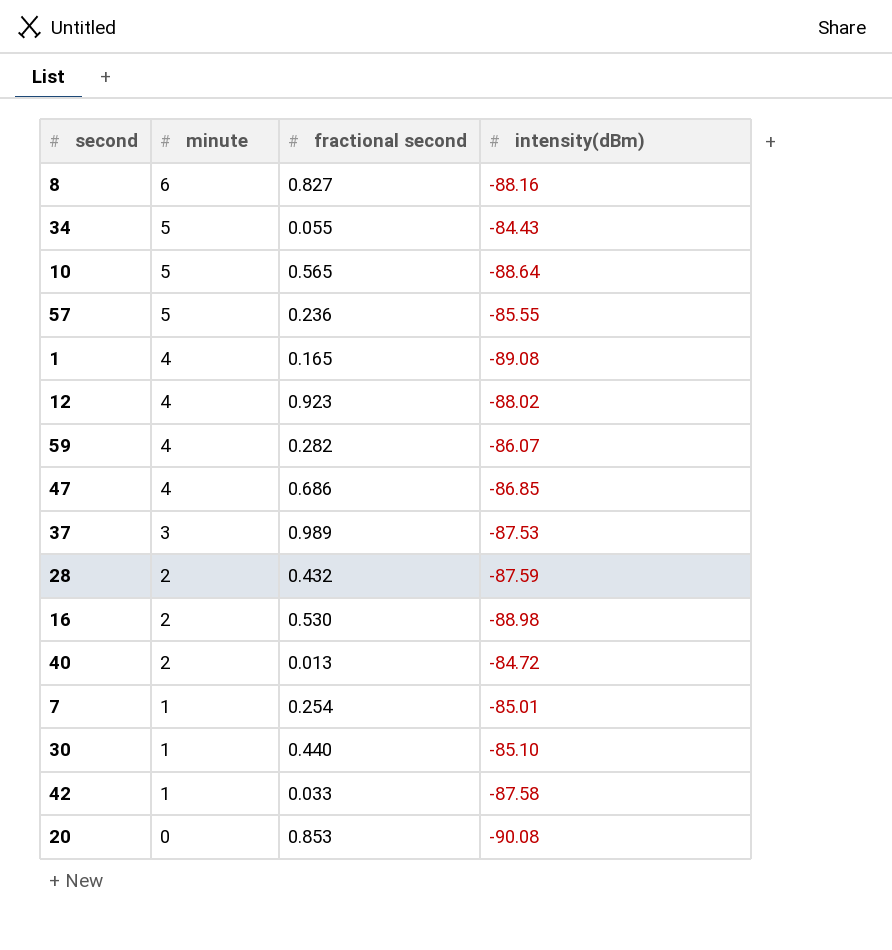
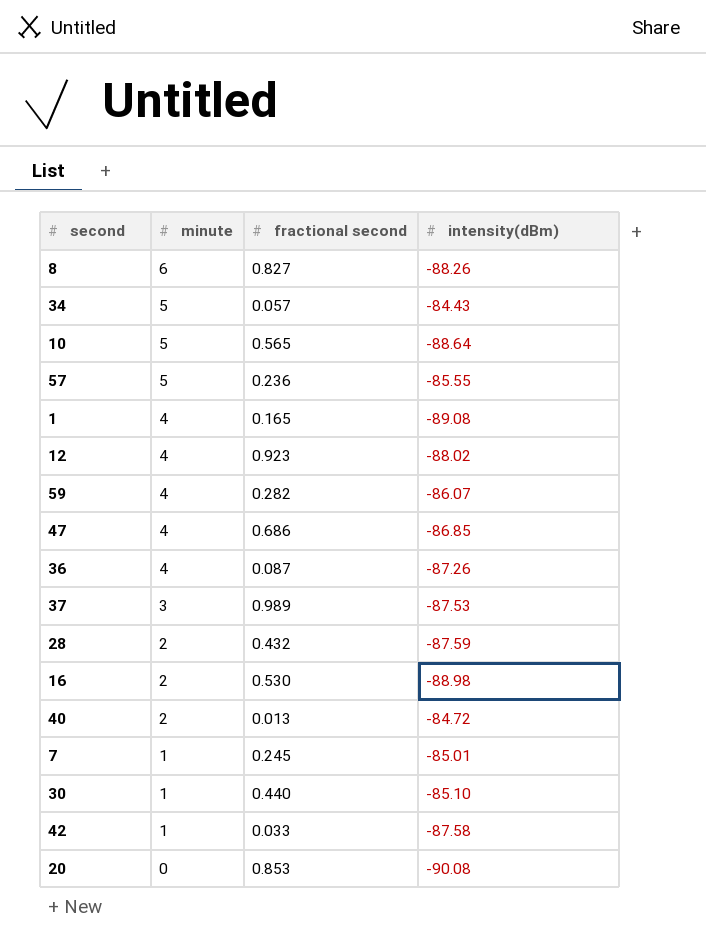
8 | intensity(dBm): -88.16 -> -88.26
34 | fractional second: 0.055 -> 0.057
row 36: none -> 4 | 0.087 | -87.26
7 | fractional second: 0.254 -> 0.245

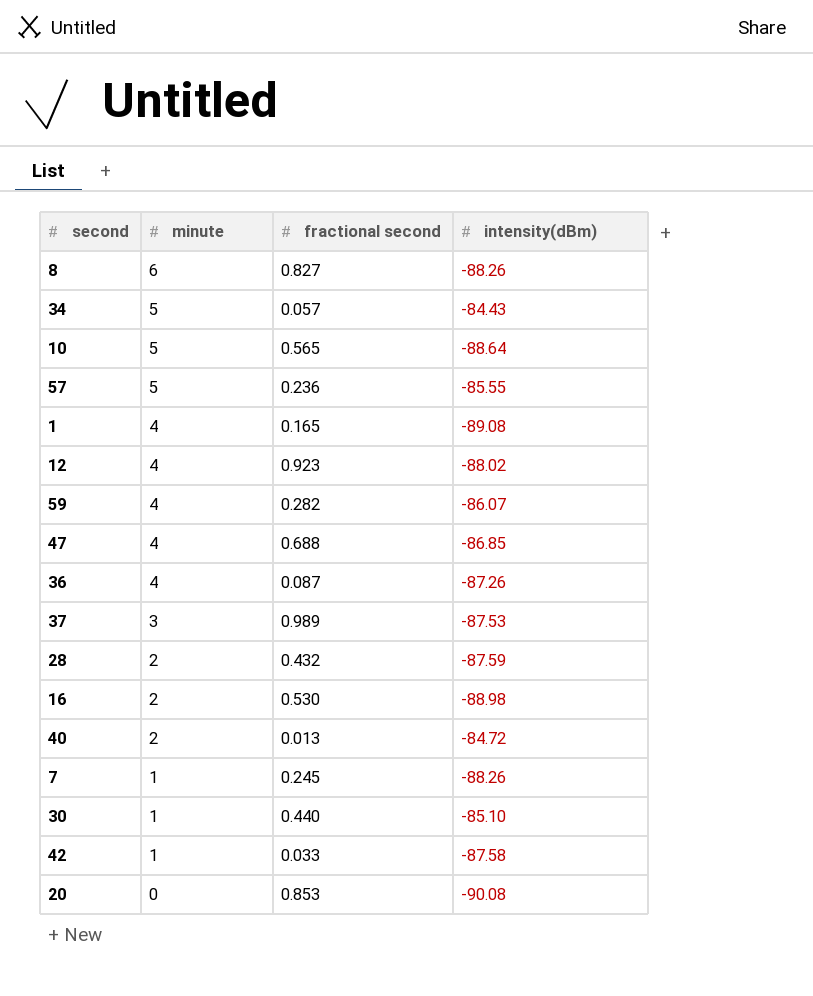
47 | fractional second: 0.686 -> 0.688
7 | intensity(dBm): -85.01 -> -88.26

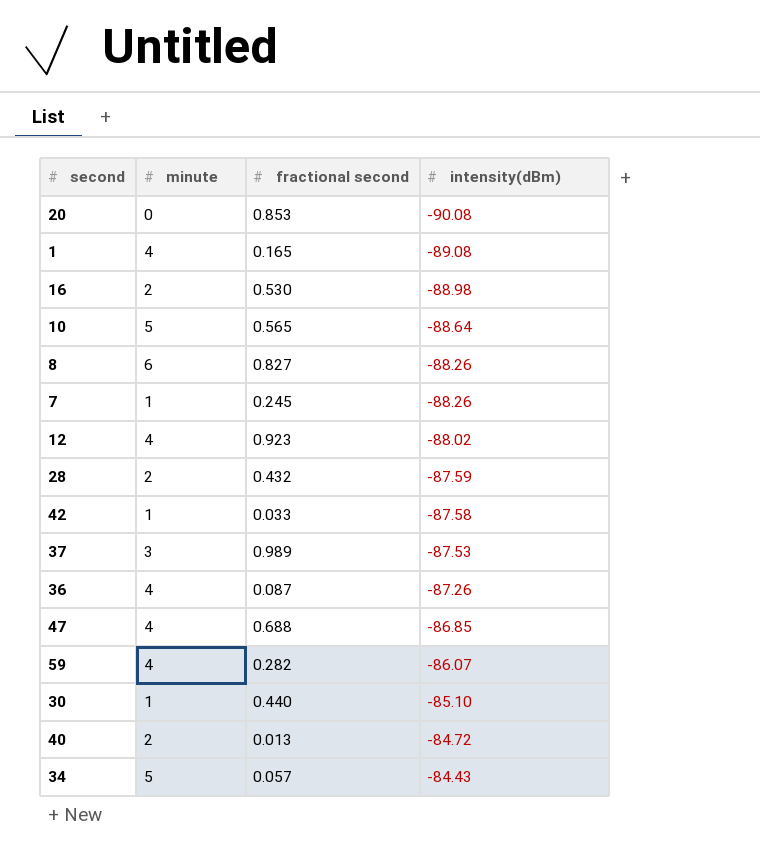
row order: minute descending -> intensity(dBm) ascending
row 57: 5 | 0.236 | -85.55 -> none

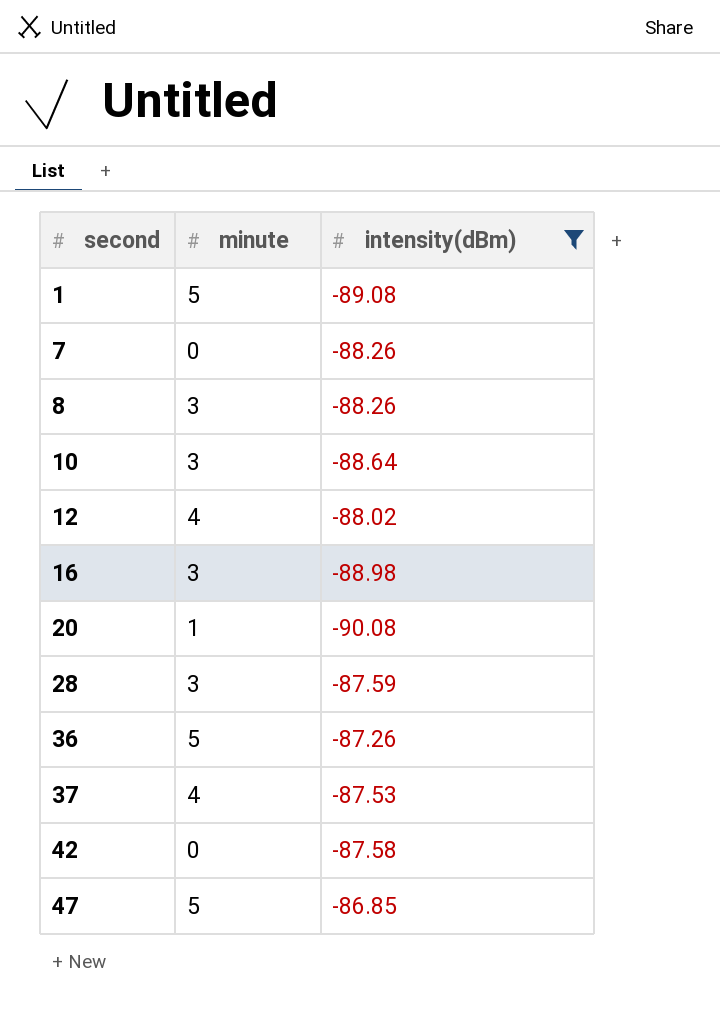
filter: none -> intensity(dBm) <= -86.85
row order: intensity(dBm) ascending -> second ascending
column fractional second | position: 3 -> none
1 | minute: 4 -> 5
7 | minute: 1 -> 0
8 | minute: 6 -> 3
10 | minute: 5 -> 3
16 | minute: 2 -> 3
20 | minute: 0 -> 1
28 | minute: 2 -> 3
36 | minute: 4 -> 5
37 | minute: 3 -> 4
42 | minute: 1 -> 0
47 | minute: 4 -> 5

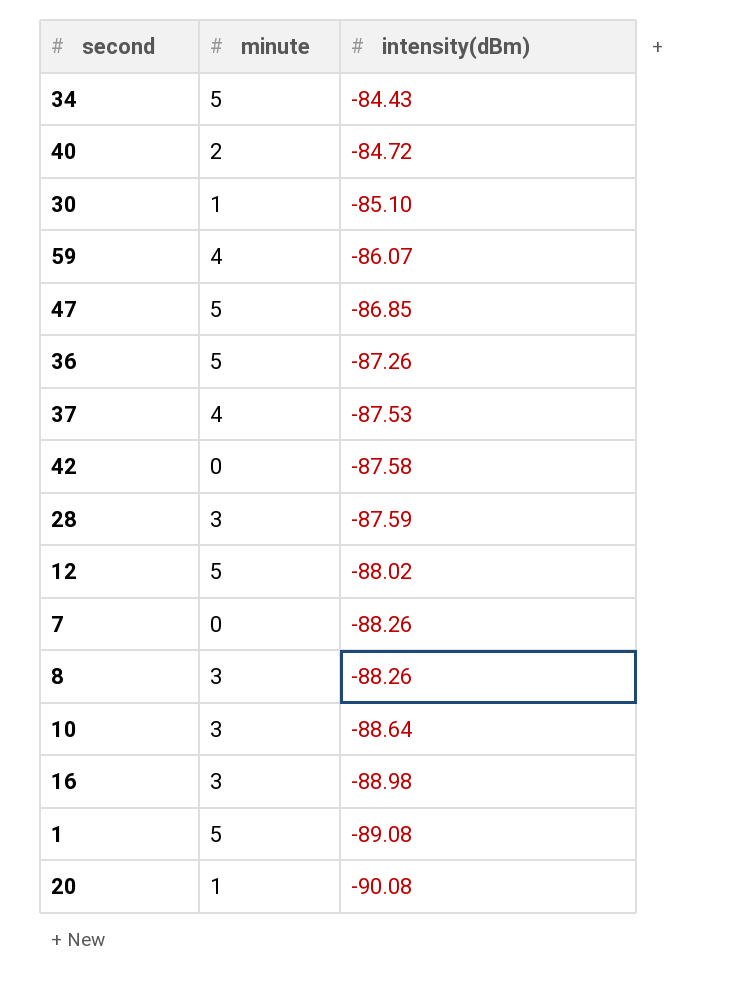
filter: intensity(dBm) <= -86.85 -> none
row order: second ascending -> intensity(dBm) descending
12 | minute: 4 -> 5

